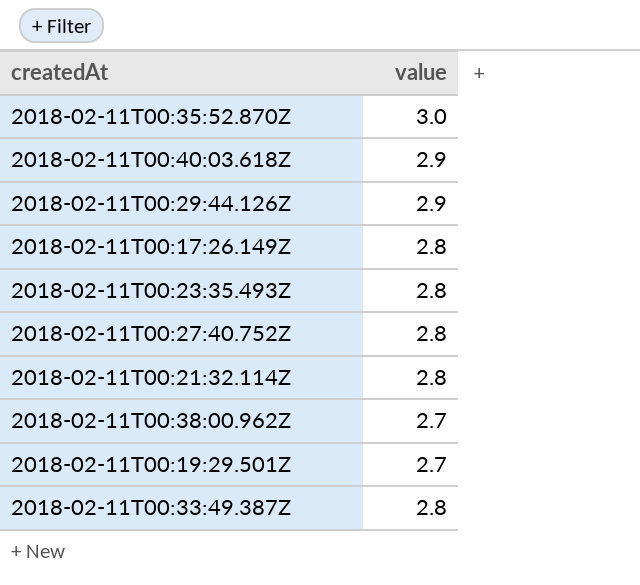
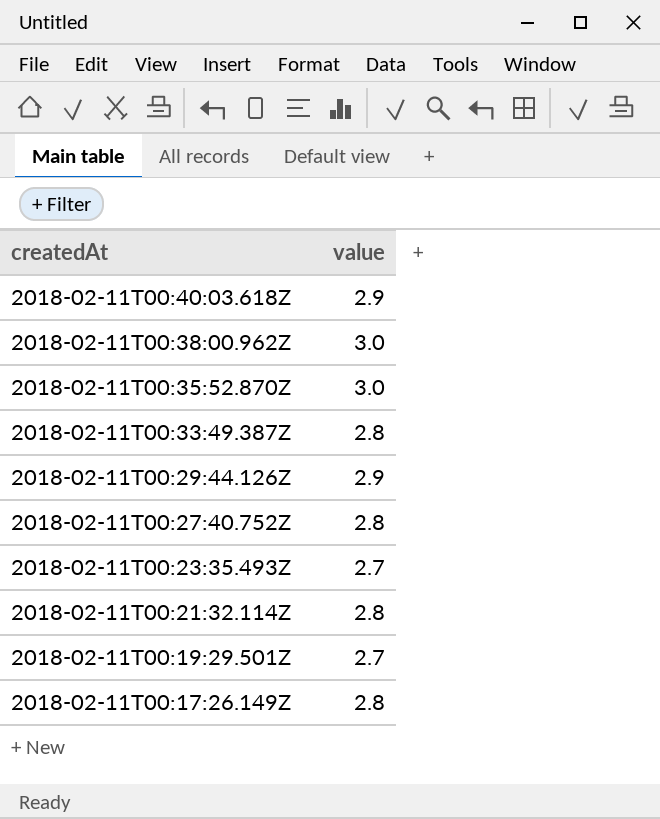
row order: none -> createdAt descending
2018-02-11T00:38:00.962Z | value: 2.7 -> 3.0
2018-02-11T00:23:35.493Z | value: 2.8 -> 2.7

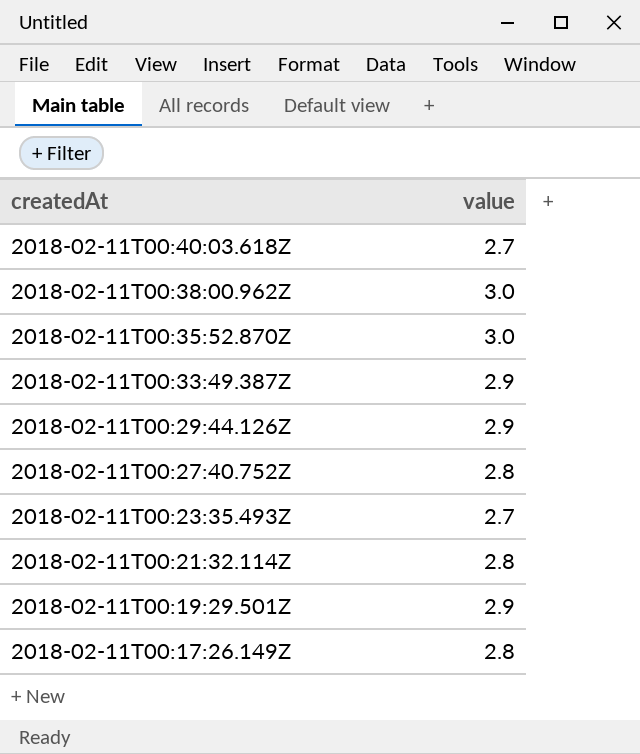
2018-02-11T00:40:03.618Z | value: 2.9 -> 2.7
2018-02-11T00:33:49.387Z | value: 2.8 -> 2.9
2018-02-11T00:19:29.501Z | value: 2.7 -> 2.9

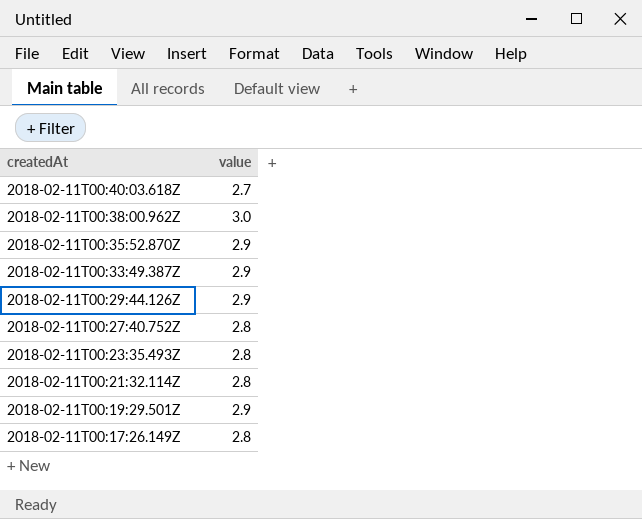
2018-02-11T00:35:52.870Z | value: 3.0 -> 2.9
2018-02-11T00:23:35.493Z | value: 2.7 -> 2.8

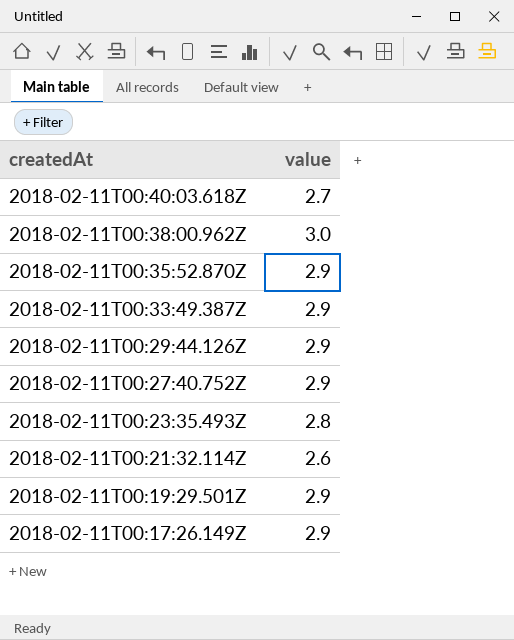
2018-02-11T00:27:40.752Z | value: 2.8 -> 2.9
2018-02-11T00:21:32.114Z | value: 2.8 -> 2.6
2018-02-11T00:17:26.149Z | value: 2.8 -> 2.9

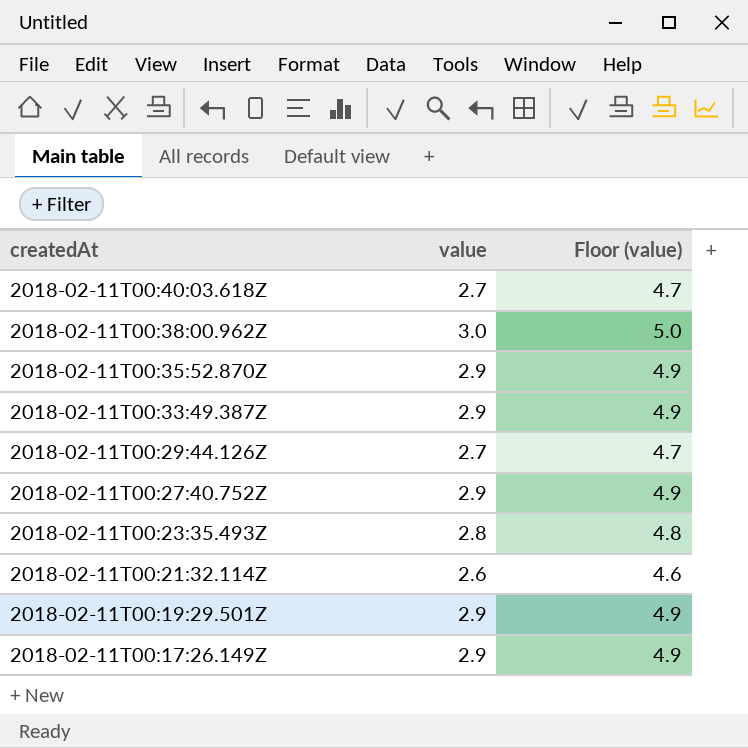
column Floor (value) | formula: none -> [value] + 2
2018-02-11T00:29:44.126Z | value: 2.9 -> 2.7

